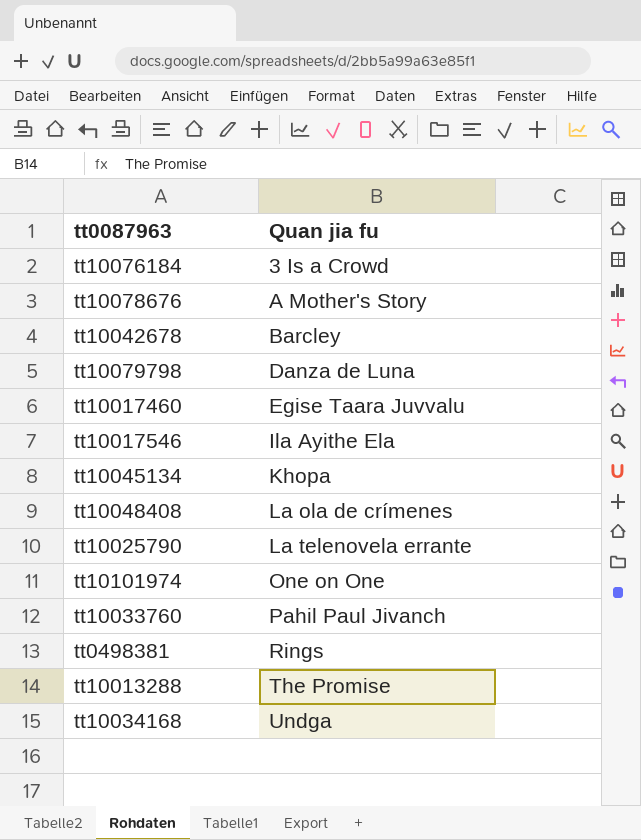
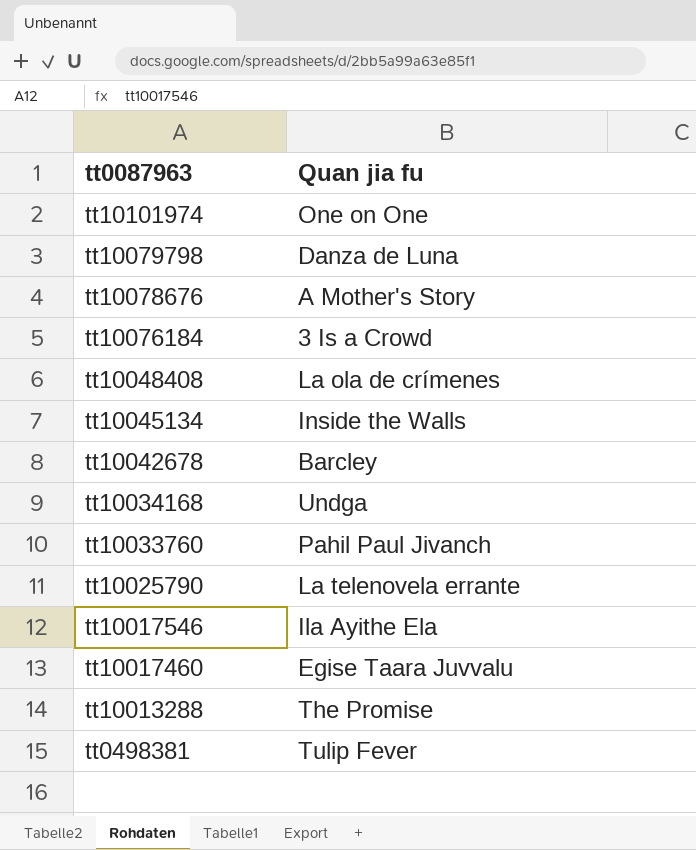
row order: Quan jia fu ascending -> tt0087963 descending
tt10045134 | Quan jia fu: Khopa -> Inside the Walls
tt0498381 | Quan jia fu: Rings -> Tulip Fever

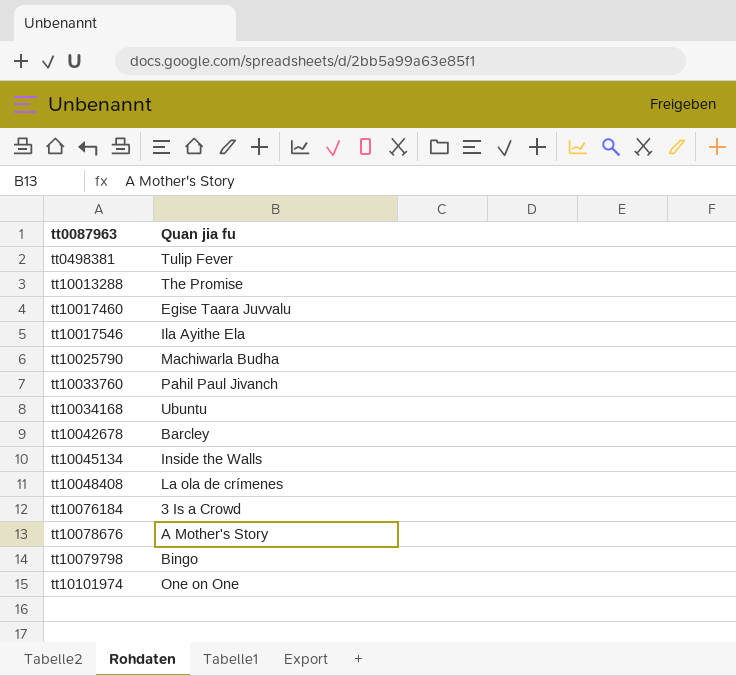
row order: tt0087963 descending -> tt0087963 ascending
tt10025790 | Quan jia fu: La telenovela errante -> Machiwarla Budha
tt10034168 | Quan jia fu: Undga -> Ubuntu
tt10079798 | Quan jia fu: Danza de Luna -> Bingo

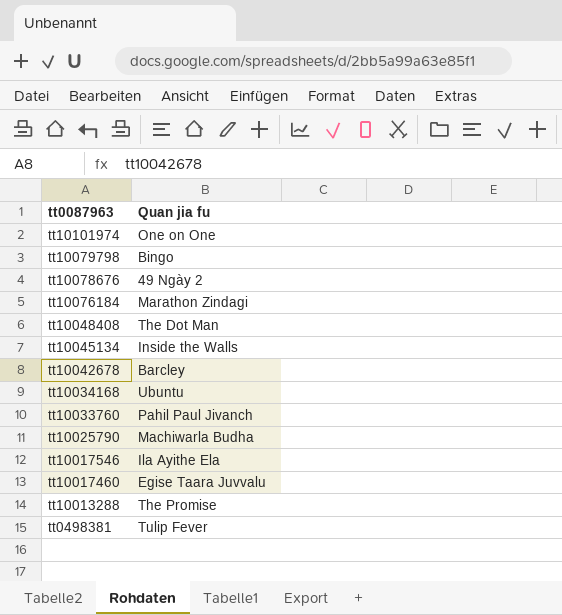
row order: tt0087963 ascending -> tt0087963 descending
tt10078676 | Quan jia fu: A Mother's Story -> 49 Ngày 2
tt10076184 | Quan jia fu: 3 Is a Crowd -> Marathon Zindagi
tt10048408 | Quan jia fu: La ola de crímenes -> The Dot Man

